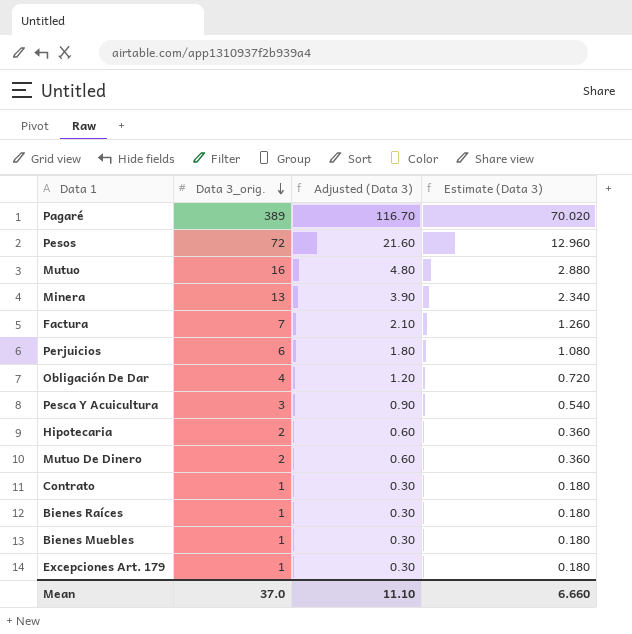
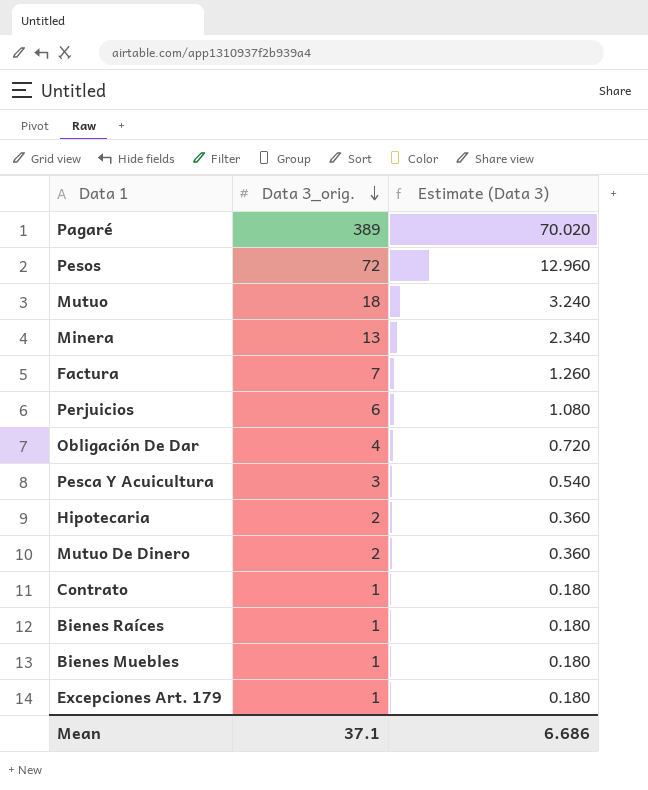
column Adjusted (Data 3) | formula: [Data 3_orig.] * 0.3 -> none
Mutuo | Data 3_orig.: 16 -> 18
Mutuo | Estimate (Data 3): 2.880 -> 3.240
Mean | Data 3_orig.: 37.0 -> 37.1
Mean | Estimate (Data 3): 6.660 -> 6.686

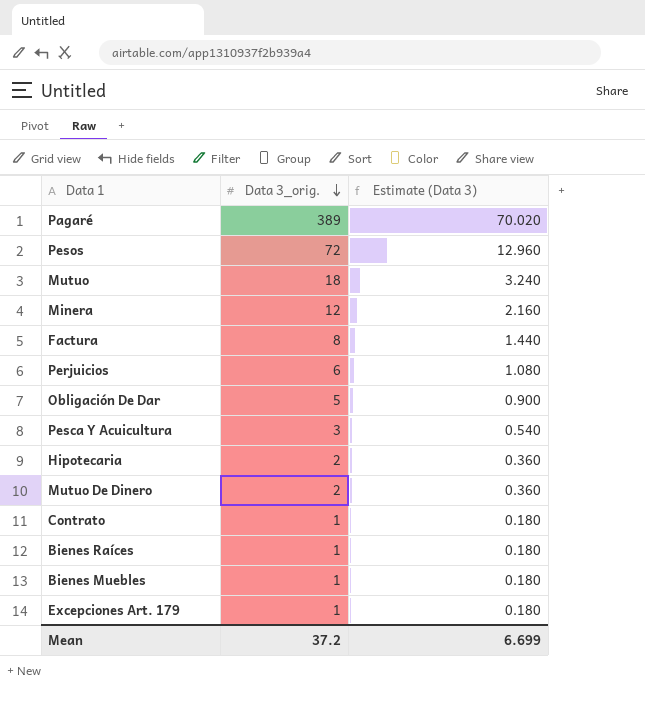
Minera | Data 3_orig.: 13 -> 12
Minera | Estimate (Data 3): 2.340 -> 2.160
Factura | Data 3_orig.: 7 -> 8
Factura | Estimate (Data 3): 1.260 -> 1.440
Obligación De Dar | Data 3_orig.: 4 -> 5
Obligación De Dar | Estimate (Data 3): 0.720 -> 0.900
Mean | Data 3_orig.: 37.1 -> 37.2
Mean | Estimate (Data 3): 6.686 -> 6.699

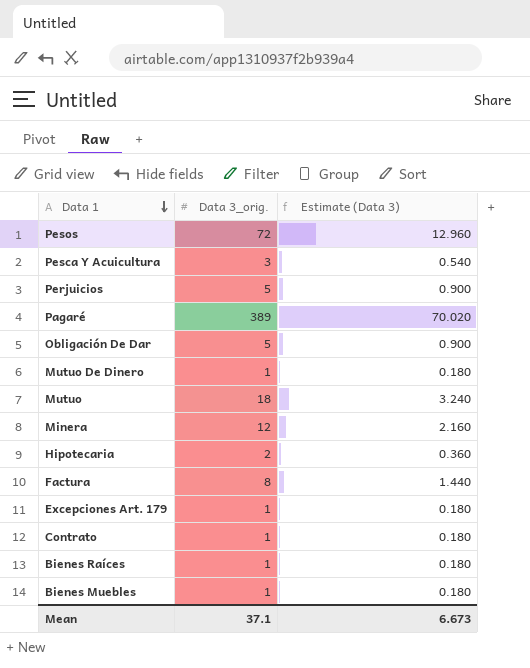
row order: Data 3_orig. descending -> Data 1 descending
Perjuicios | Data 3_orig.: 6 -> 5
Perjuicios | Estimate (Data 3): 1.080 -> 0.900
Mutuo De Dinero | Data 3_orig.: 2 -> 1
Mutuo De Dinero | Estimate (Data 3): 0.360 -> 0.180
Mean | Data 3_orig.: 37.2 -> 37.1
Mean | Estimate (Data 3): 6.699 -> 6.673

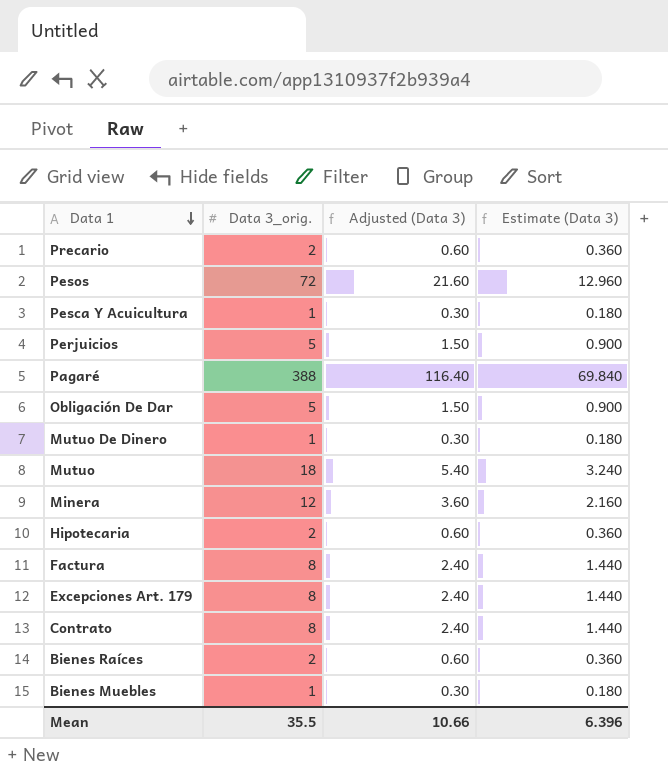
column Adjusted (Data 3) | formula: none -> [Data 3_orig.] * 0.3
row Precario: none -> 2 | 0.60 | 0.360
Pesca Y Acuicultura | Data 3_orig.: 3 -> 1
Pesca Y Acuicultura | Estimate (Data 3): 0.540 -> 0.180
Pagaré | Data 3_orig.: 389 -> 388
Pagaré | Estimate (Data 3): 70.020 -> 69.840
Excepciones Art. 179 | Data 3_orig.: 1 -> 8
Excepciones Art. 179 | Estimate (Data 3): 0.180 -> 1.440
Contrato | Data 3_orig.: 1 -> 8
Contrato | Estimate (Data 3): 0.180 -> 1.440
Bienes Raíces | Data 3_orig.: 1 -> 2
Bienes Raíces | Estimate (Data 3): 0.180 -> 0.360
Mean | Data 3_orig.: 37.1 -> 35.5
Mean | Estimate (Data 3): 6.673 -> 6.396

